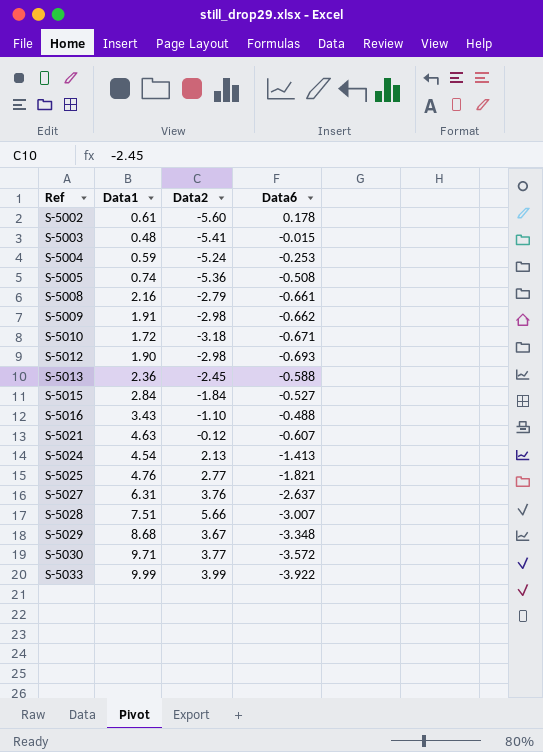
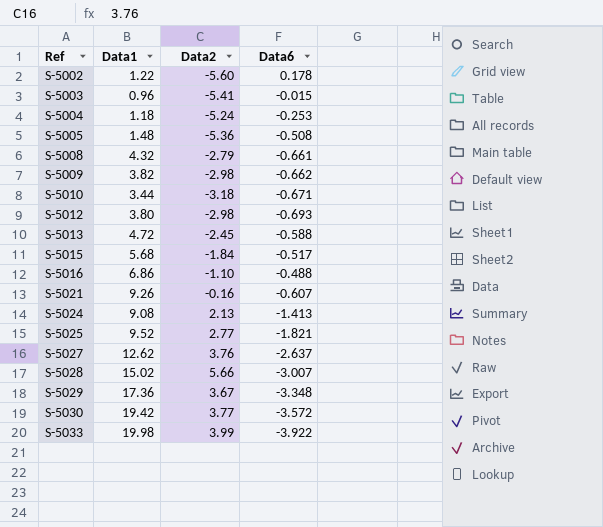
S-5002 | Data1: 0.61 -> 1.22
S-5003 | Data1: 0.48 -> 0.96
S-5004 | Data1: 0.59 -> 1.18
S-5005 | Data1: 0.74 -> 1.48
S-5008 | Data1: 2.16 -> 4.32
S-5009 | Data1: 1.91 -> 3.82
S-5010 | Data1: 1.72 -> 3.44
S-5012 | Data1: 1.90 -> 3.80
S-5013 | Data1: 2.36 -> 4.72
S-5015 | Data1: 2.84 -> 5.68
S-5015 | Data6: -0.527 -> -0.517
S-5016 | Data1: 3.43 -> 6.86
S-5021 | Data1: 4.63 -> 9.26
S-5021 | Data2: -0.12 -> -0.16
S-5024 | Data1: 4.54 -> 9.08
S-5025 | Data1: 4.76 -> 9.52
S-5027 | Data1: 6.31 -> 12.62
S-5028 | Data1: 7.51 -> 15.02
S-5029 | Data1: 8.68 -> 17.36
S-5030 | Data1: 9.71 -> 19.42
S-5033 | Data1: 9.99 -> 19.98

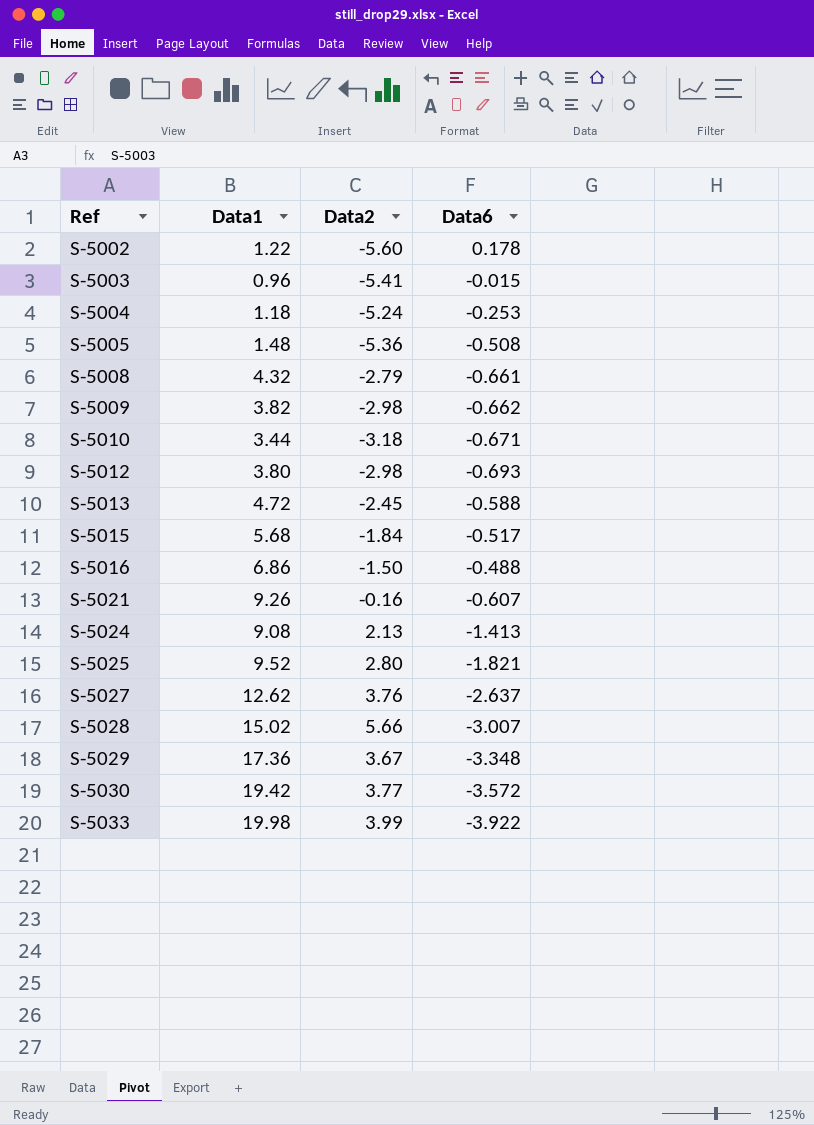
S-5016 | Data2: -1.10 -> -1.50
S-5025 | Data2: 2.77 -> 2.80

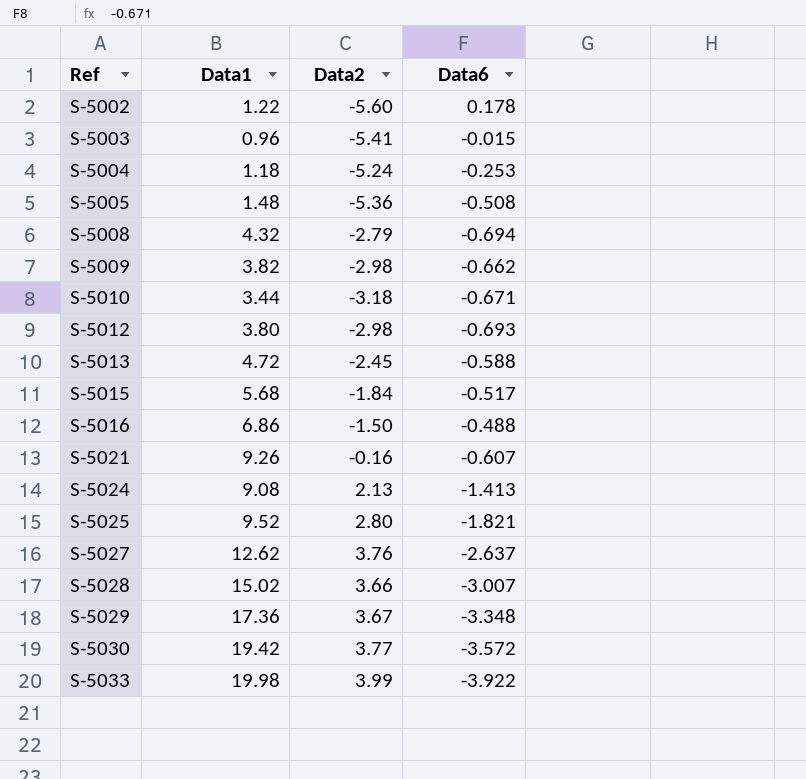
S-5008 | Data6: -0.661 -> -0.694
S-5028 | Data2: 5.66 -> 3.66

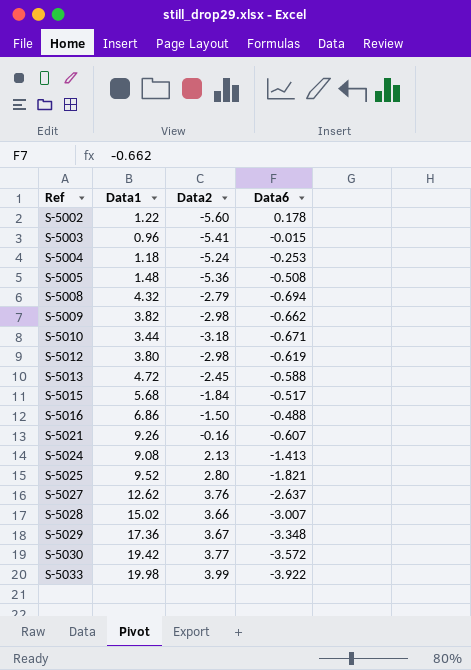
S-5012 | Data6: -0.693 -> -0.619

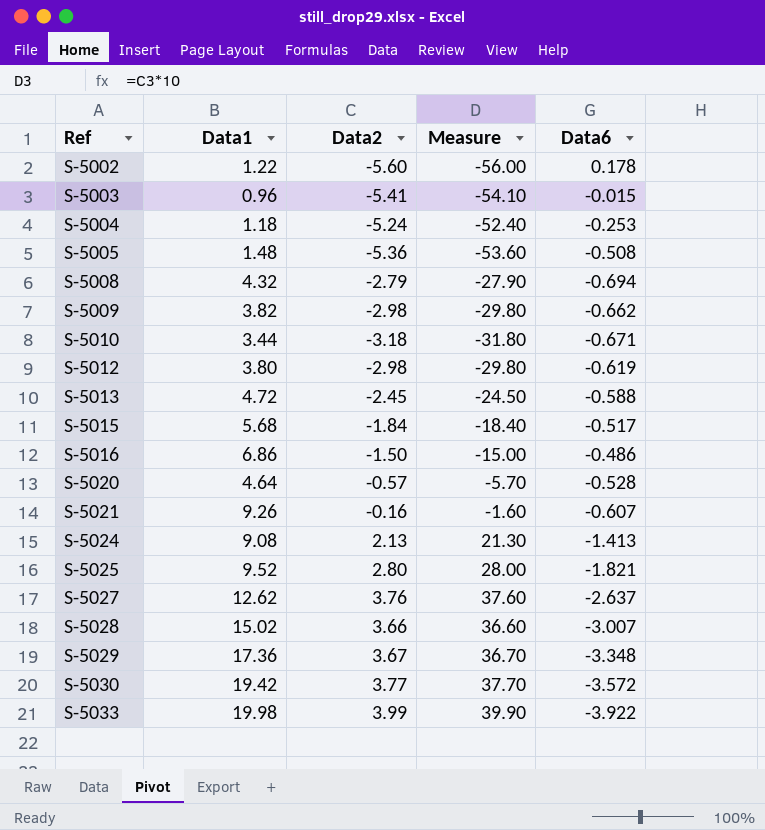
column Measure | formula: none -> [Data2] * 10
S-5016 | Data6: -0.488 -> -0.486
row S-5020: none -> 4.64 | -0.57 | -5.70 | -0.528

